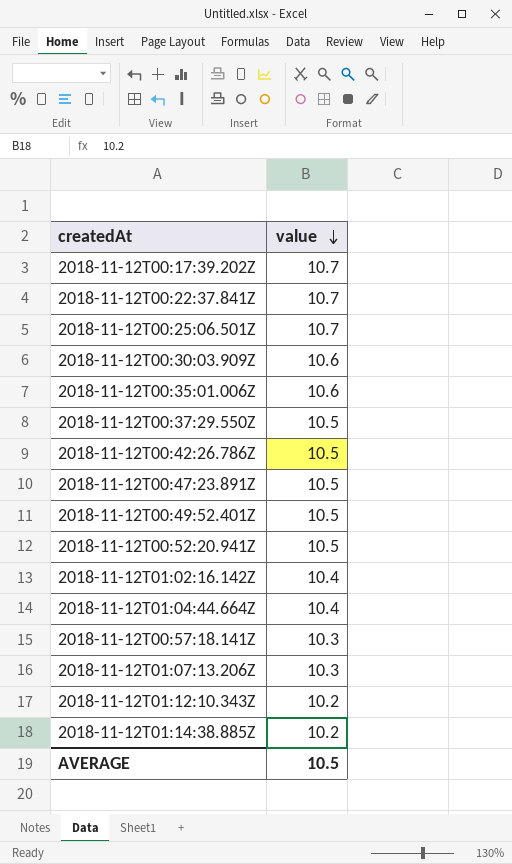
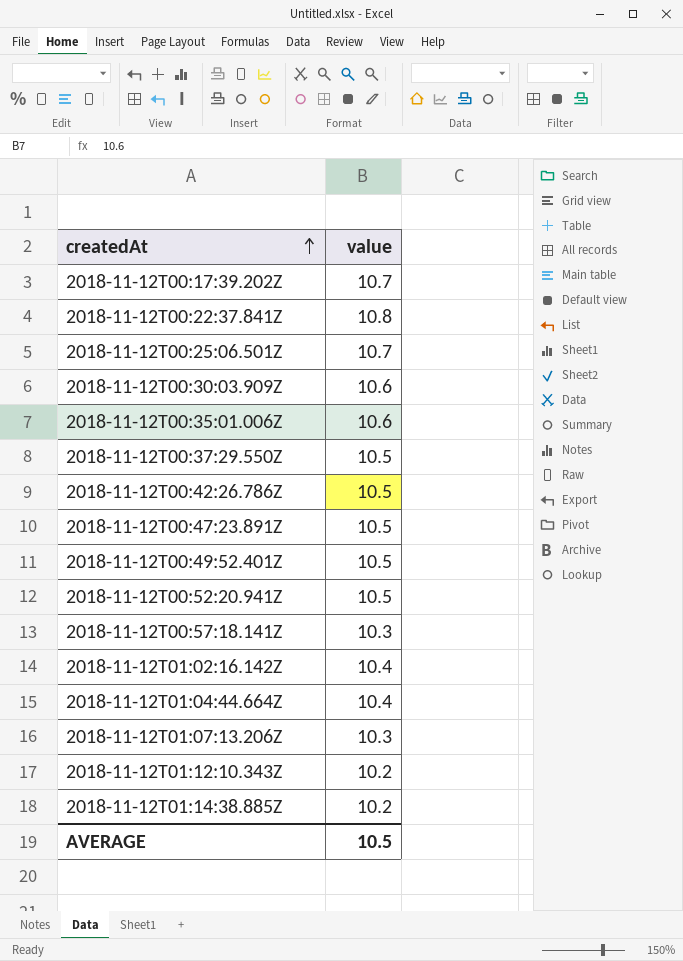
row order: value descending -> createdAt ascending
2018-11-12T00:22:37.841Z | value: 10.7 -> 10.8

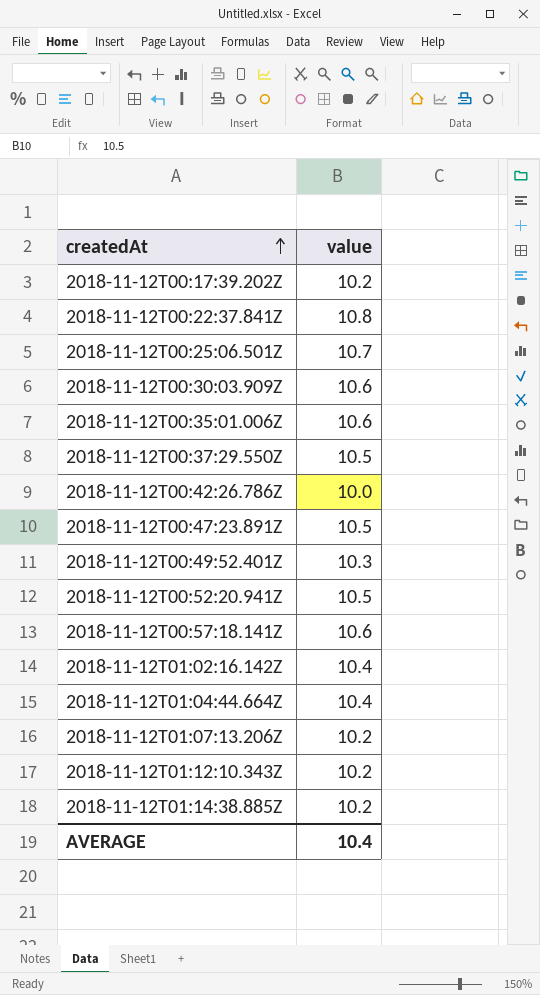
2018-11-12T00:17:39.202Z | value: 10.7 -> 10.2
2018-11-12T00:42:26.786Z | value: 10.5 -> 10.0
2018-11-12T00:49:52.401Z | value: 10.5 -> 10.3
2018-11-12T00:57:18.141Z | value: 10.3 -> 10.6
2018-11-12T01:07:13.206Z | value: 10.3 -> 10.2
AVERAGE | value: 10.5 -> 10.4

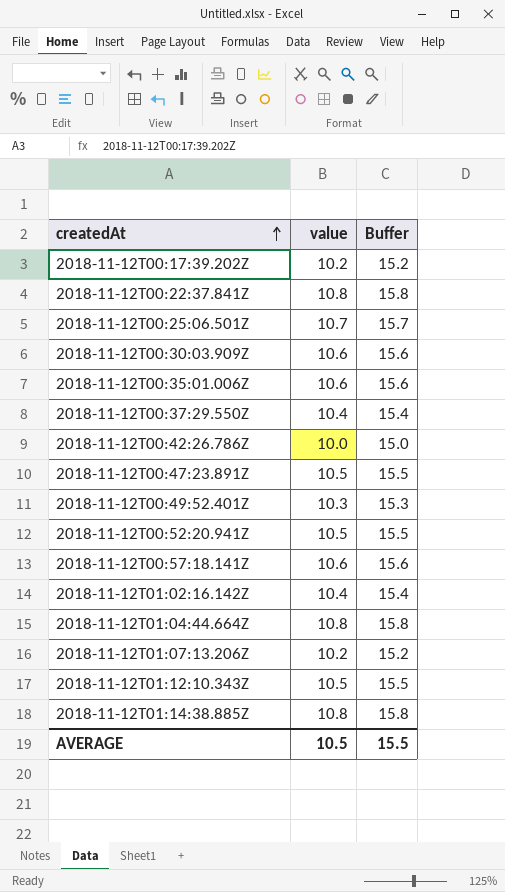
column Buffer | formula: none -> [value] + 5
2018-11-12T00:37:29.550Z | value: 10.5 -> 10.4
2018-11-12T01:04:44.664Z | value: 10.4 -> 10.8
2018-11-12T01:12:10.343Z | value: 10.2 -> 10.5
2018-11-12T01:14:38.885Z | value: 10.2 -> 10.8
AVERAGE | value: 10.4 -> 10.5

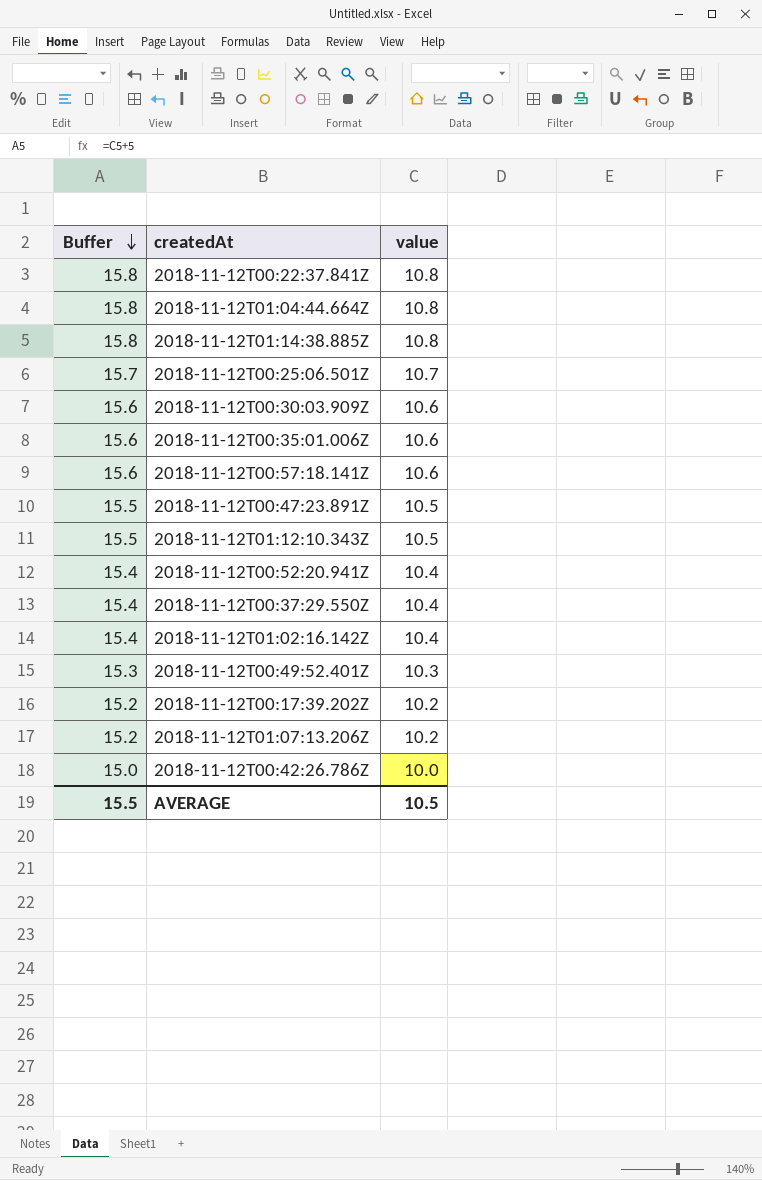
row order: createdAt ascending -> Buffer descending
column Buffer | position: 3 -> 1
2018-11-12T00:52:20.941Z | Buffer: 15.5 -> 15.4
2018-11-12T00:52:20.941Z | value: 10.5 -> 10.4

